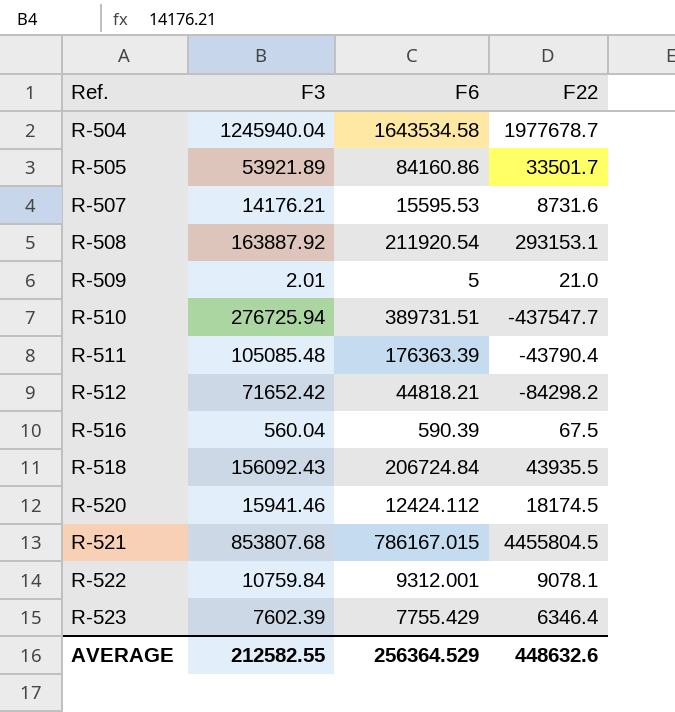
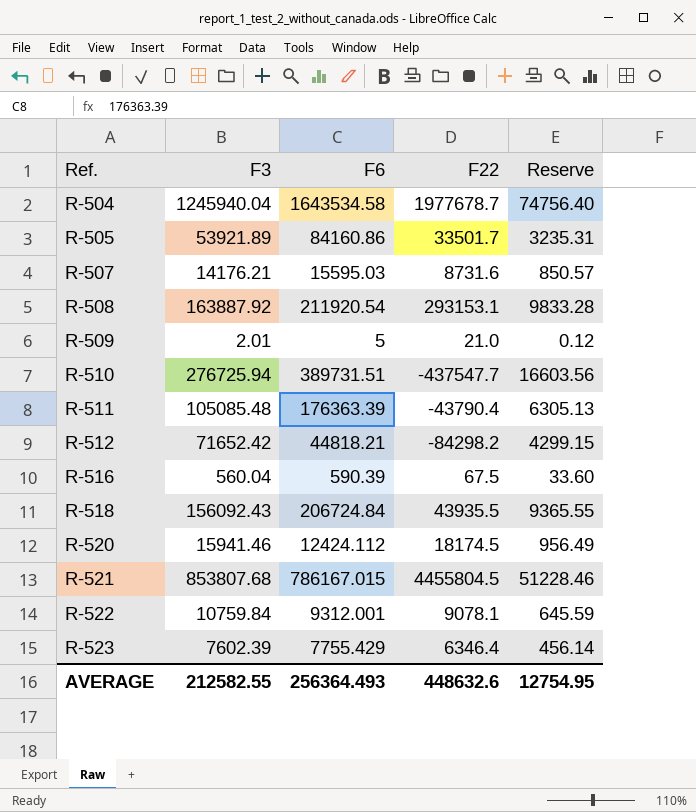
column Reserve | formula: none -> [F3] * 0.06
R-507 | F6: 15595.53 -> 15595.03
AVERAGE | F6: 256364.529 -> 256364.493

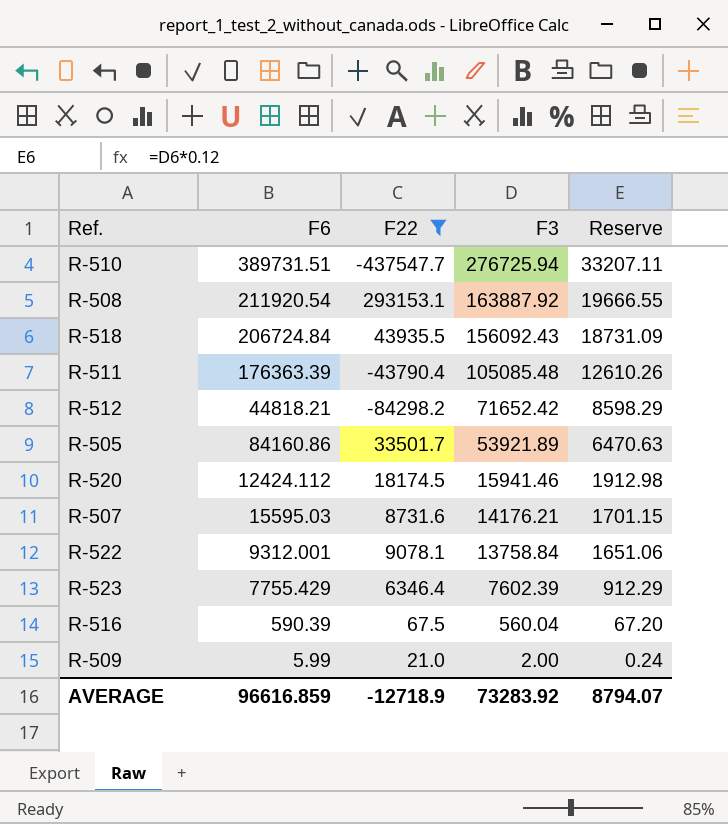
filter: none -> F22 <= 293153.1
row order: Ref. ascending -> F3 descending
column F3 | position: 2 -> 4
column Reserve | formula: [F3] * 0.06 -> [F3] * 0.12
R-522 | F3: 10759.84 -> 13758.84
R-509 | F6: 5 -> 5.99
R-509 | F3: 2.01 -> 2.00
AVERAGE | F6: 256364.493 -> 96616.859
AVERAGE | F22: 448632.6 -> -12718.9
AVERAGE | F3: 212582.55 -> 73283.92
AVERAGE | Reserve: 12754.95 -> 8794.07

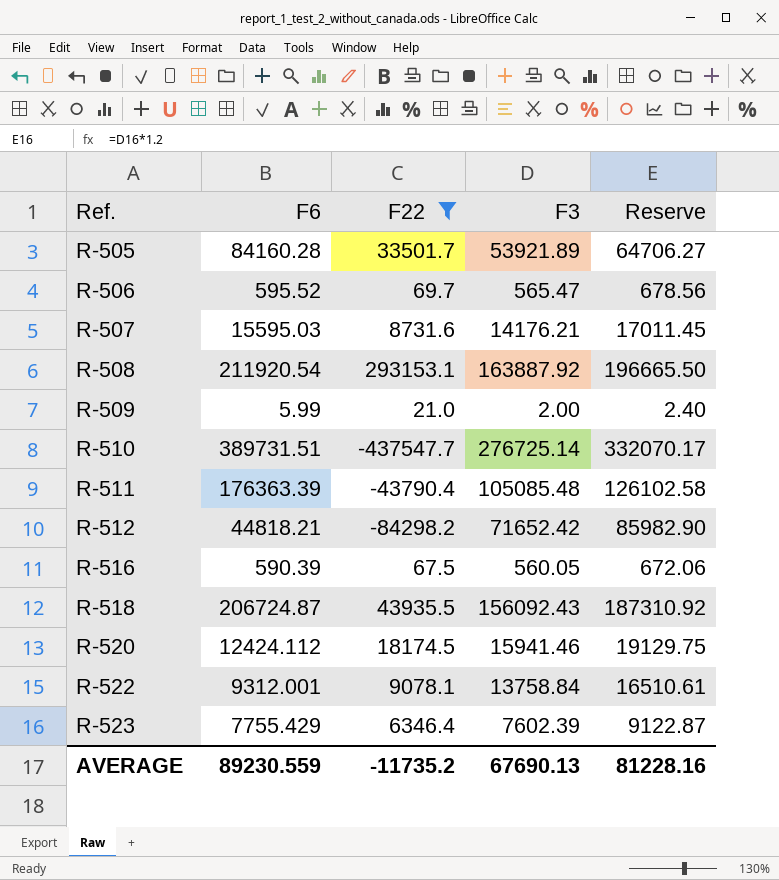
row order: F3 descending -> Ref. ascending
column Reserve | formula: [F3] * 0.12 -> [F3] * 1.2
R-505 | F6: 84160.86 -> 84160.28
row R-506: none -> 595.52 | 69.7 | 565.47 | 678.56
R-510 | F3: 276725.94 -> 276725.14
R-516 | F3: 560.04 -> 560.05
R-518 | F6: 206724.84 -> 206724.87
AVERAGE | F6: 96616.859 -> 89230.559
AVERAGE | F22: -12718.9 -> -11735.2
AVERAGE | F3: 73283.92 -> 67690.13
AVERAGE | Reserve: 8794.07 -> 81228.16

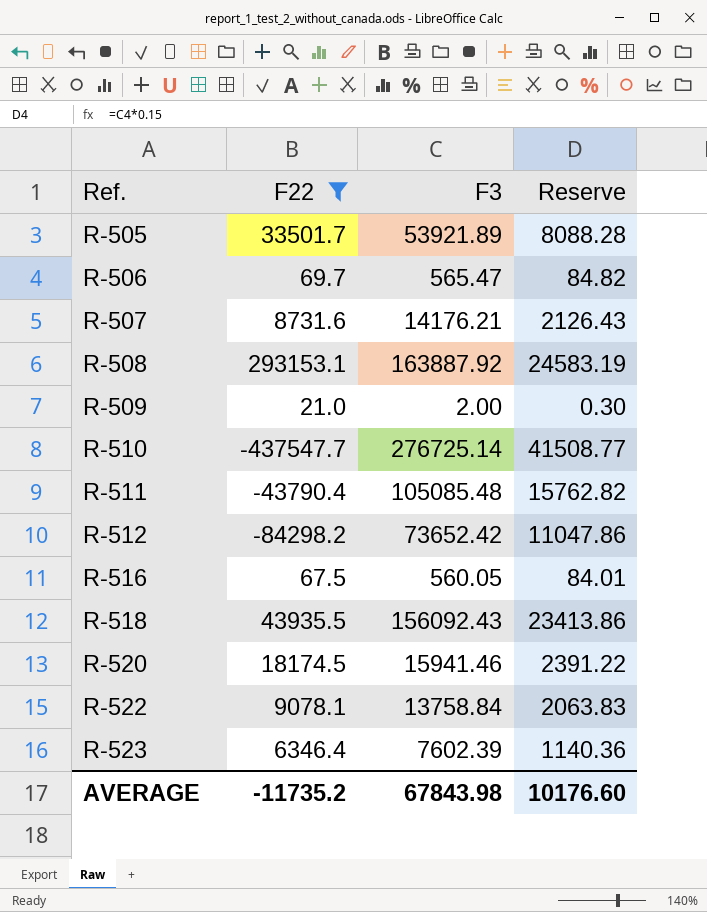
column F6 | position: 2 -> none
column Reserve | formula: [F3] * 1.2 -> [F3] * 0.15
R-512 | F3: 71652.42 -> 73652.42
AVERAGE | F3: 67690.13 -> 67843.98
AVERAGE | Reserve: 81228.16 -> 10176.60

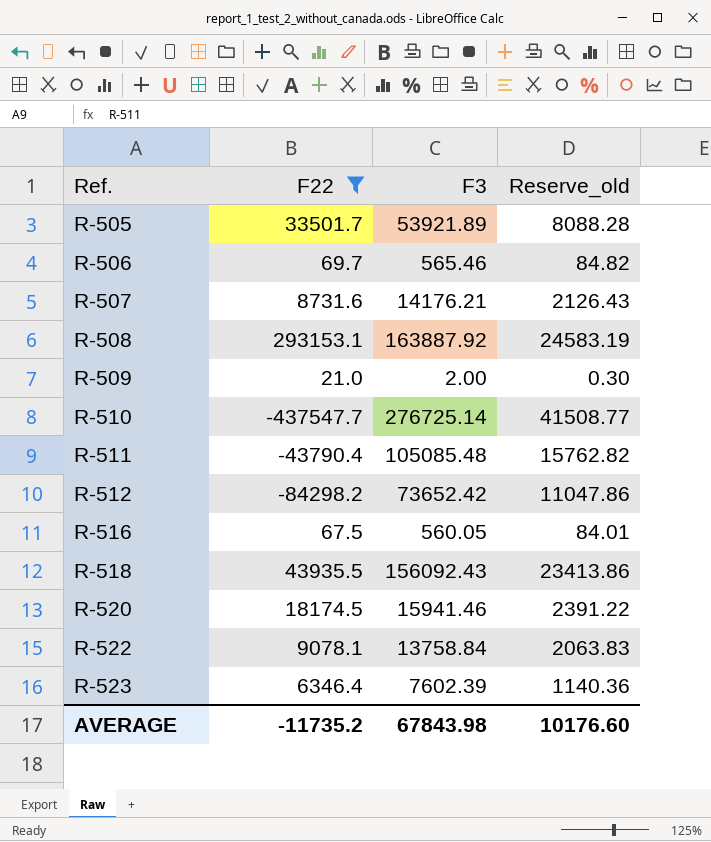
column name: Reserve -> Reserve_old
R-506 | F3: 565.47 -> 565.46

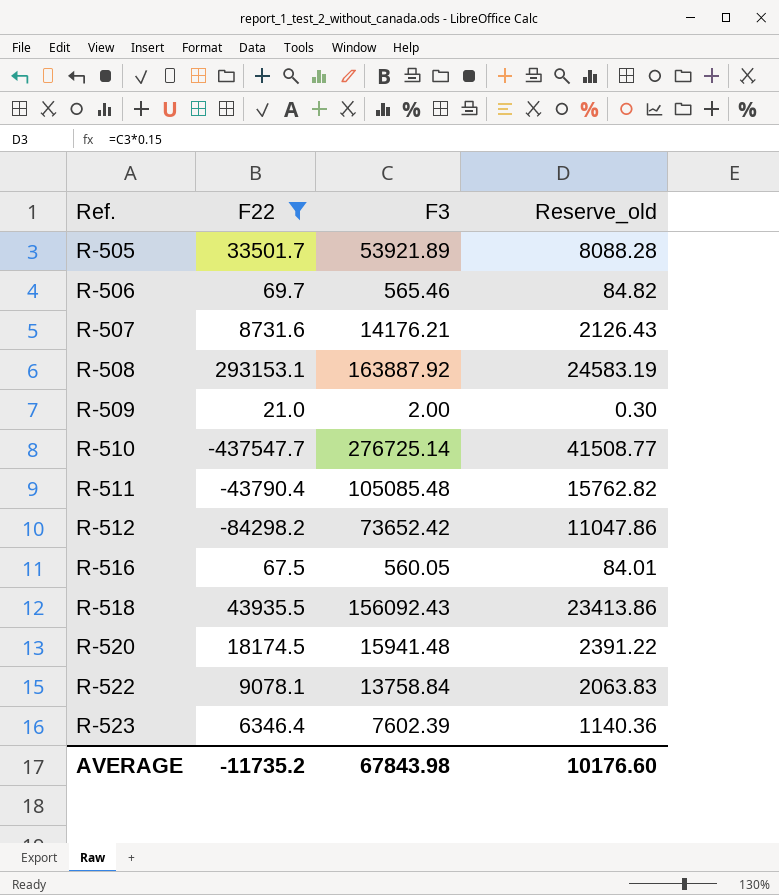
R-520 | F3: 15941.46 -> 15941.48

